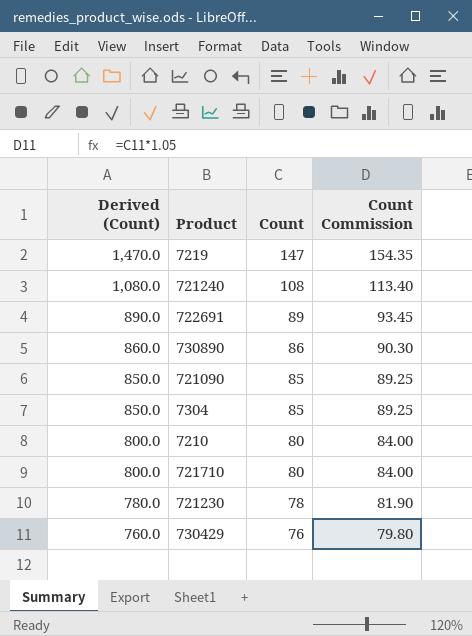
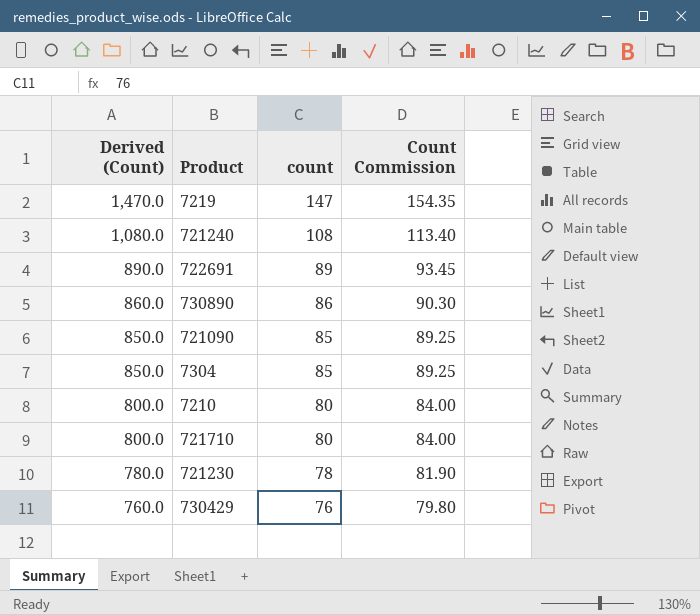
column name: Count -> count

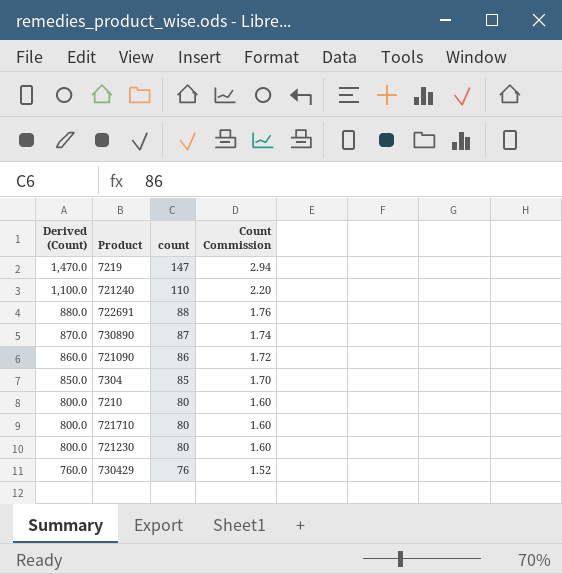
column Count Commission | formula: [count] * 1.05 -> [count] * 0.02
721240 | Derived (Count): 1,080.0 -> 1,100.0
721240 | count: 108 -> 110
722691 | Derived (Count): 890.0 -> 880.0
722691 | count: 89 -> 88
730890 | Derived (Count): 860.0 -> 870.0
730890 | count: 86 -> 87
721090 | Derived (Count): 850.0 -> 860.0
721090 | count: 85 -> 86
721230 | Derived (Count): 780.0 -> 800.0
721230 | count: 78 -> 80

